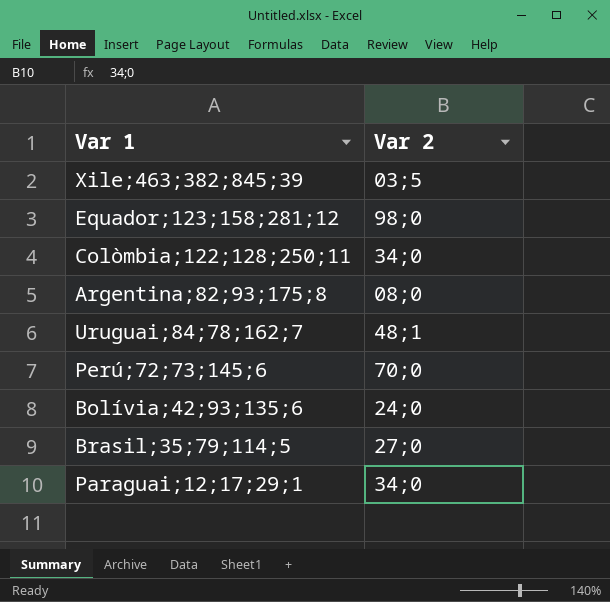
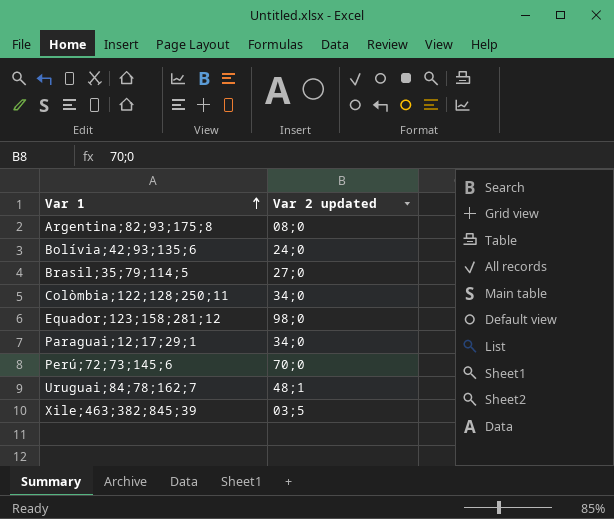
row order: none -> Var 1 ascending
column name: Var 2 -> Var 2 updated

